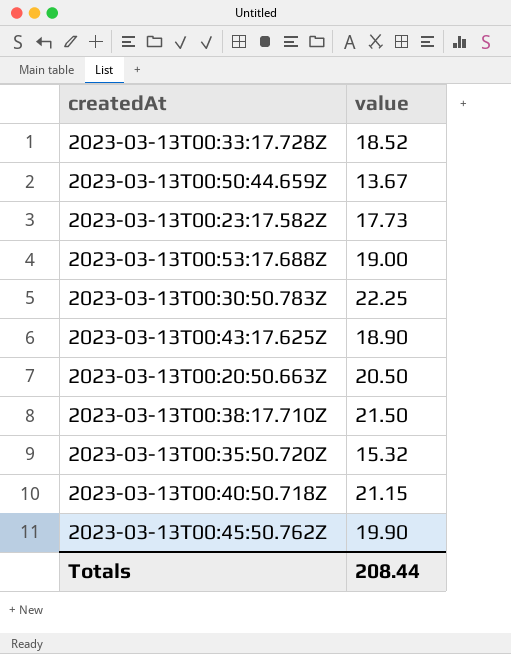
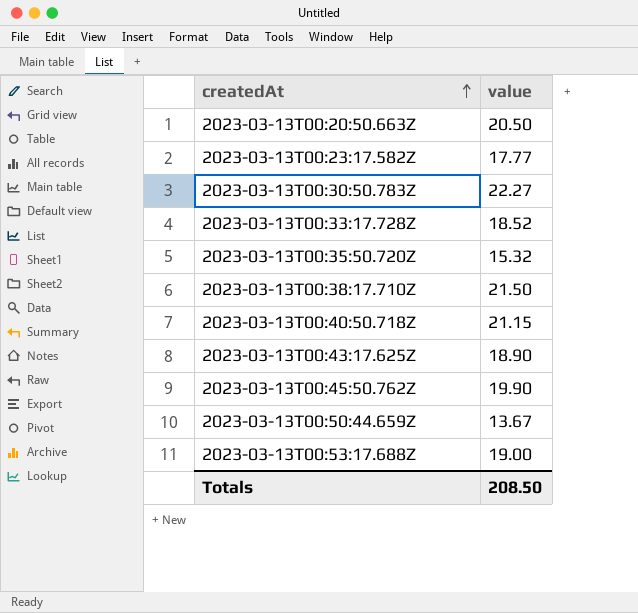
row order: none -> createdAt ascending
2023-03-13T00:23:17.582Z | value: 17.73 -> 17.77
2023-03-13T00:30:50.783Z | value: 22.25 -> 22.27
Totals | value: 208.44 -> 208.50

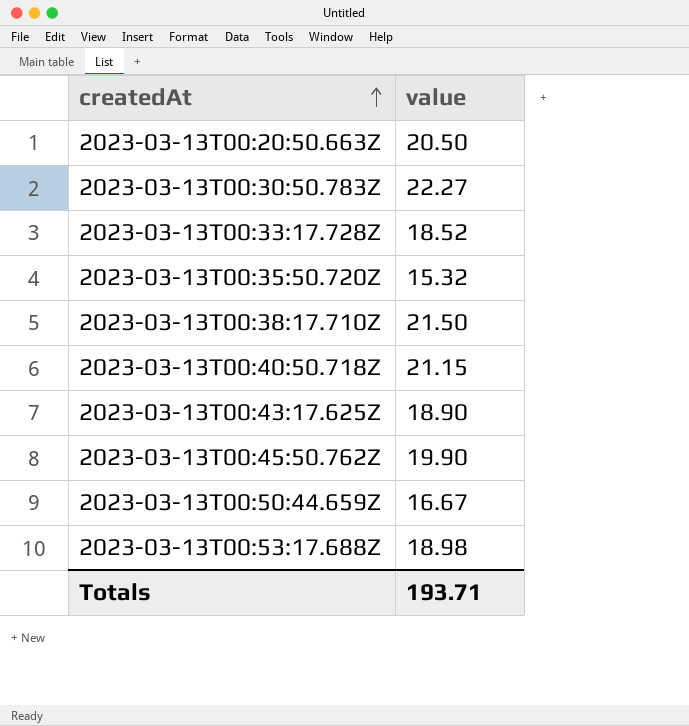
row 2023-03-13T00:23:17.582Z: 17.77 -> none
2023-03-13T00:50:44.659Z | value: 13.67 -> 16.67
2023-03-13T00:53:17.688Z | value: 19.00 -> 18.98
Totals | value: 208.50 -> 193.71

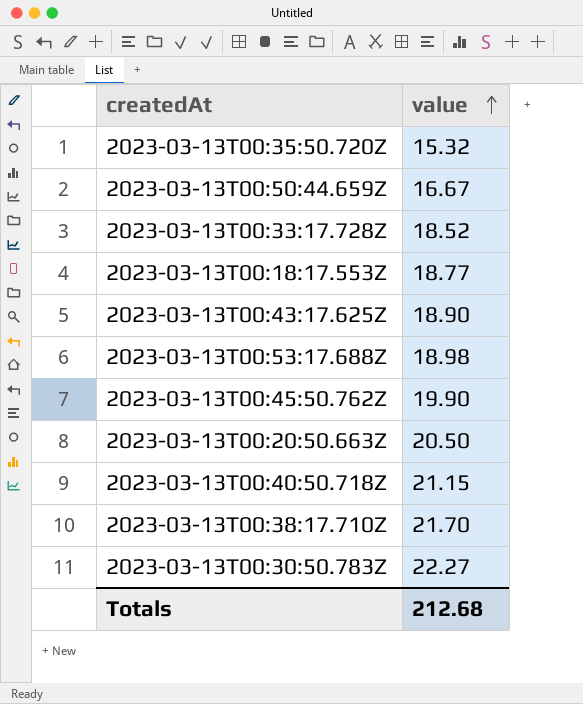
row order: createdAt ascending -> value ascending
row 2023-03-13T00:18:17.553Z: none -> 18.77
2023-03-13T00:38:17.710Z | value: 21.50 -> 21.70
Totals | value: 193.71 -> 212.68

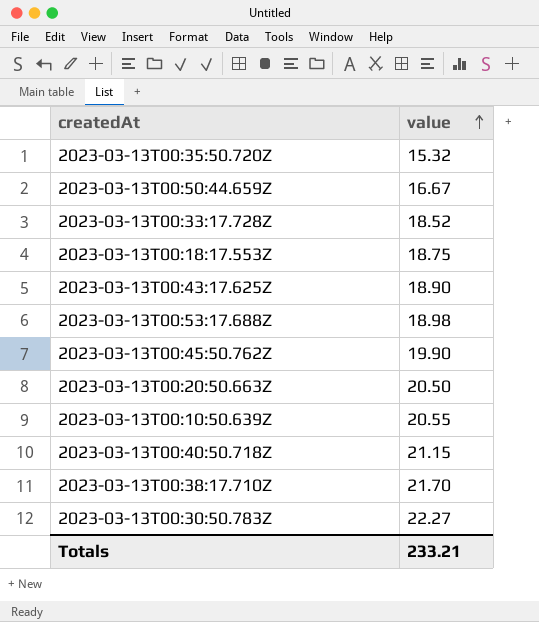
2023-03-13T00:18:17.553Z | value: 18.77 -> 18.75
row 2023-03-13T00:10:50.639Z: none -> 20.55
Totals | value: 212.68 -> 233.21

